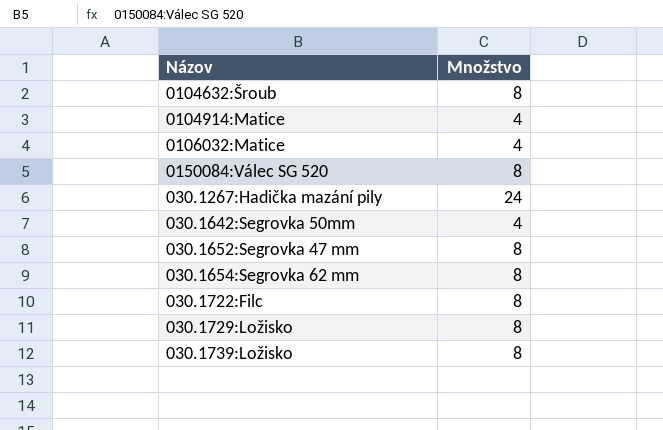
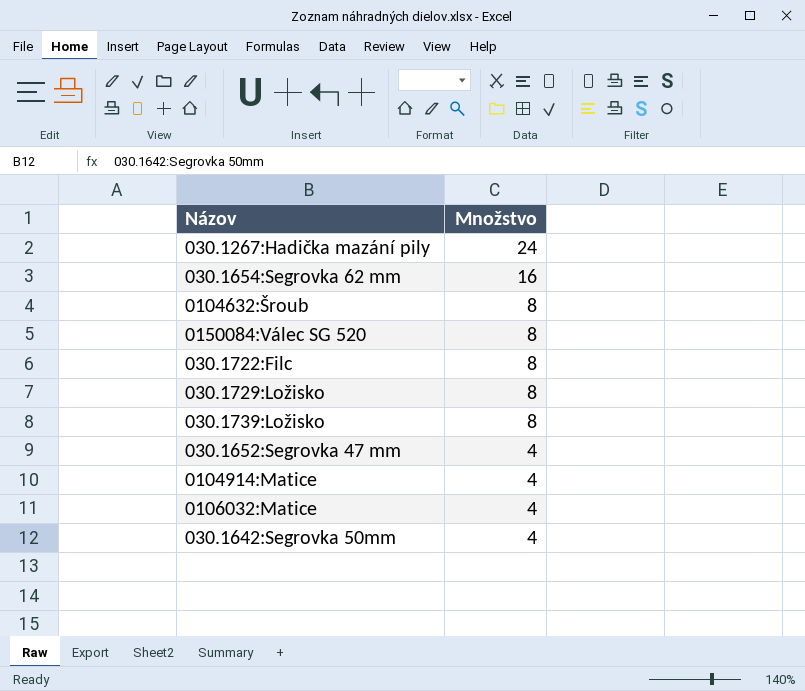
row order: none -> Množstvo descending
030.1654:Segrovka 62 mm | Množstvo: 8 -> 16
030.1652:Segrovka 47 mm | Množstvo: 8 -> 4

